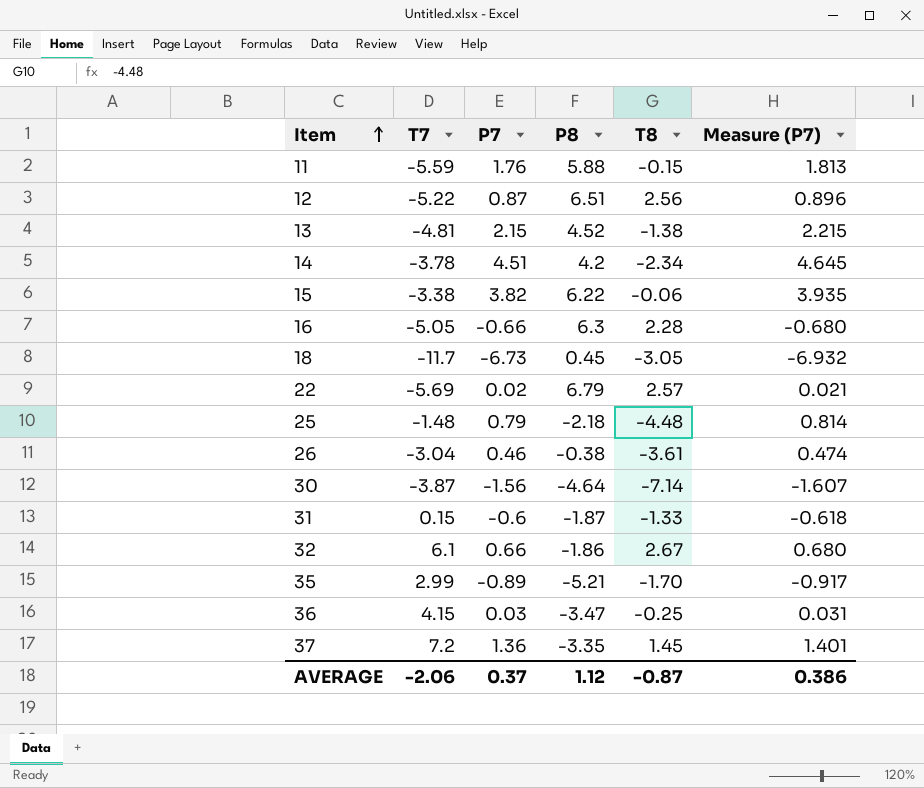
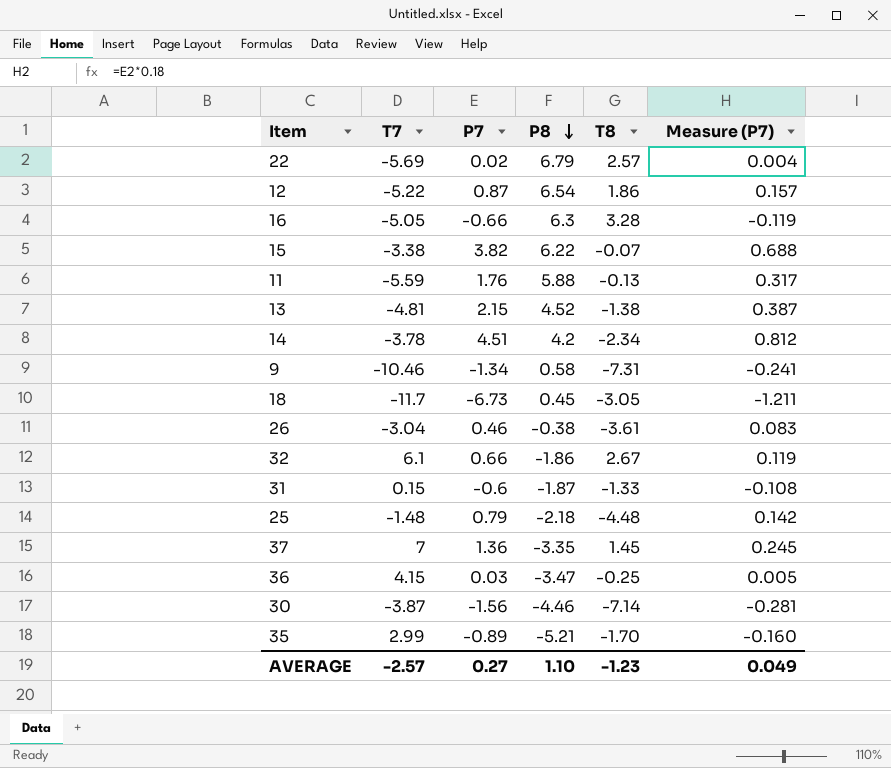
row order: Item ascending -> P8 descending
column Measure (P7) | formula: [P7] * 1.03 -> [P7] * 0.18
12 | P8: 6.51 -> 6.54
12 | T8: 2.56 -> 1.86
16 | T8: 2.28 -> 3.28
15 | T8: -0.06 -> -0.07
11 | T8: -0.15 -> -0.13
row 9: none -> -10.46 | -1.34 | 0.58 | -7.31 | -0.241
37 | T7: 7.2 -> 7
30 | P8: -4.64 -> -4.46
AVERAGE | T7: -2.06 -> -2.57
AVERAGE | P7: 0.37 -> 0.27
AVERAGE | P8: 1.12 -> 1.10
AVERAGE | T8: -0.87 -> -1.23
AVERAGE | Measure (P7): 0.386 -> 0.049

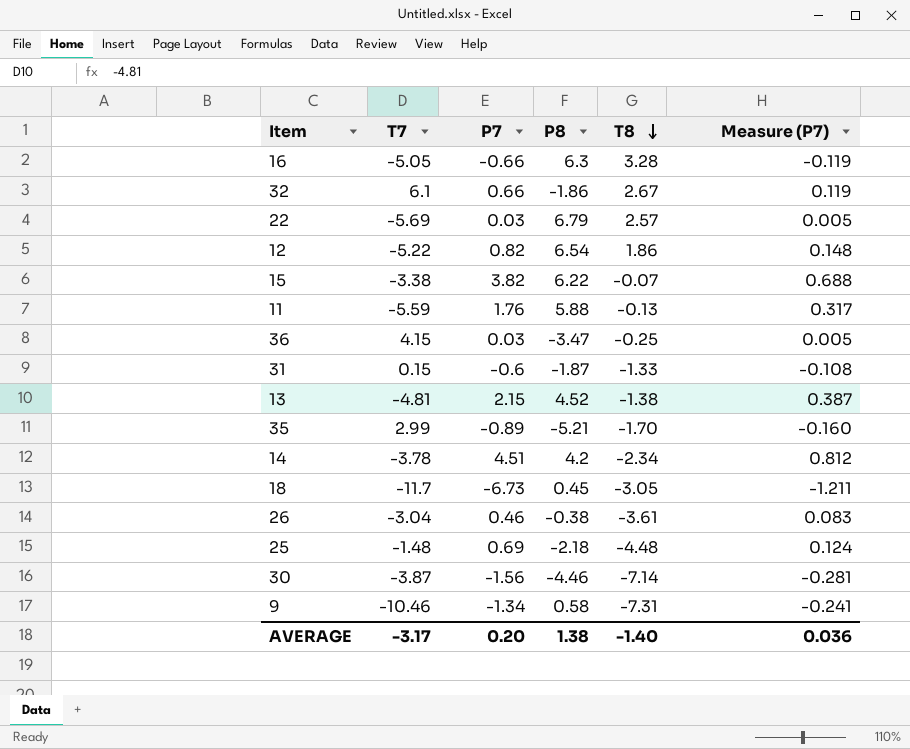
row order: P8 descending -> T8 descending
row 37: 7 | 1.36 | -3.35 | 1.45 | 0.245 -> none
22 | P7: 0.02 -> 0.03
22 | Measure (P7): 0.004 -> 0.005
12 | P7: 0.87 -> 0.82
12 | Measure (P7): 0.157 -> 0.148
25 | P7: 0.79 -> 0.69
25 | Measure (P7): 0.142 -> 0.124
AVERAGE | T7: -2.57 -> -3.17
AVERAGE | P7: 0.27 -> 0.20
AVERAGE | P8: 1.10 -> 1.38
AVERAGE | T8: -1.23 -> -1.40
AVERAGE | Measure (P7): 0.049 -> 0.036

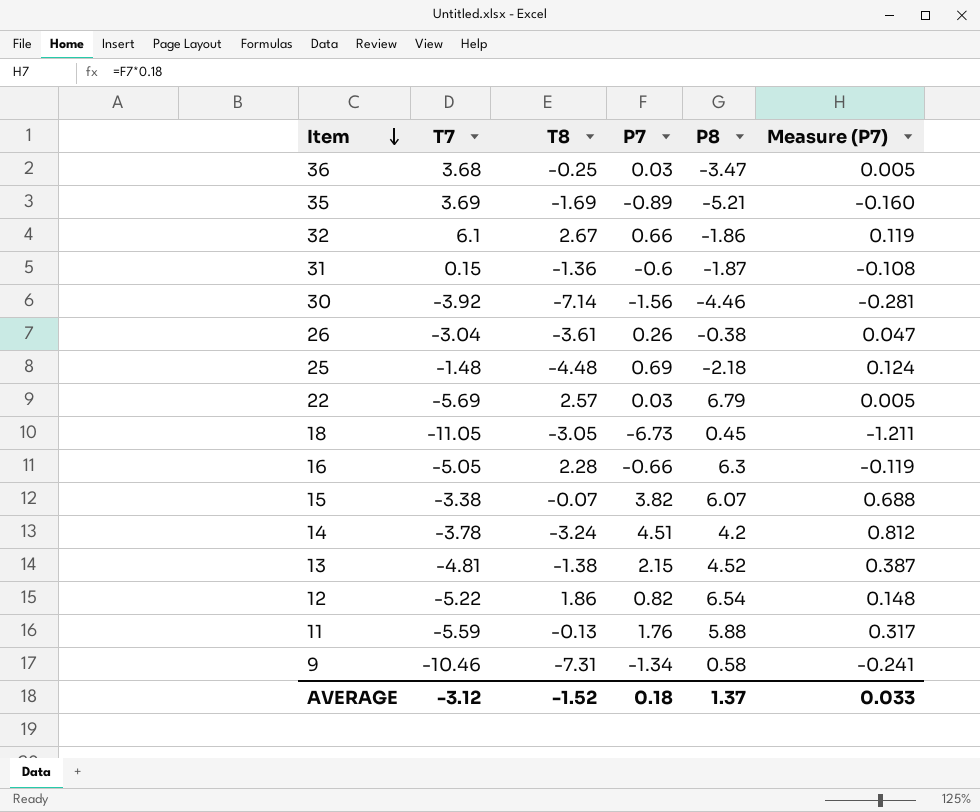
row order: T8 descending -> Item descending
column T8 | position: 5 -> 3
36 | T7: 4.15 -> 3.68
35 | T7: 2.99 -> 3.69
35 | T8: -1.70 -> -1.69
31 | T8: -1.33 -> -1.36
30 | T7: -3.87 -> -3.92
26 | P7: 0.46 -> 0.26
26 | Measure (P7): 0.083 -> 0.047
18 | T7: -11.7 -> -11.05
16 | T8: 3.28 -> 2.28
15 | P8: 6.22 -> 6.07
14 | T8: -2.34 -> -3.24
AVERAGE | T7: -3.17 -> -3.12
AVERAGE | T8: -1.40 -> -1.52
AVERAGE | P7: 0.20 -> 0.18
AVERAGE | P8: 1.38 -> 1.37
AVERAGE | Measure (P7): 0.036 -> 0.033

